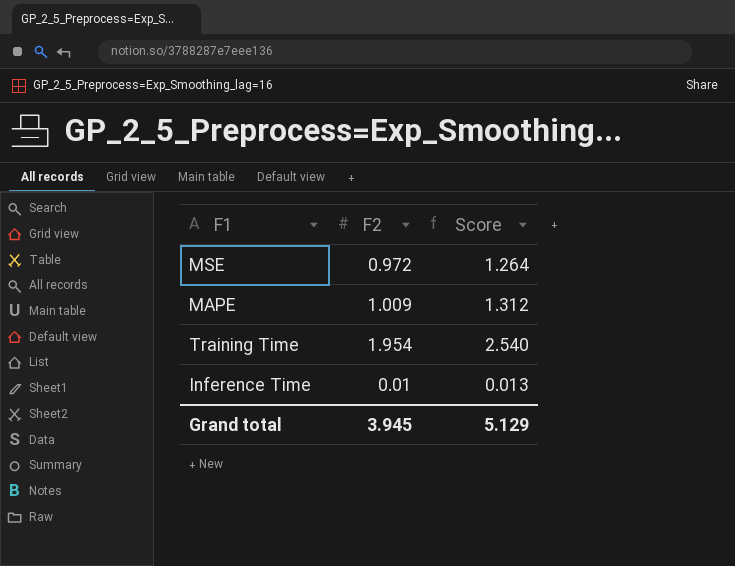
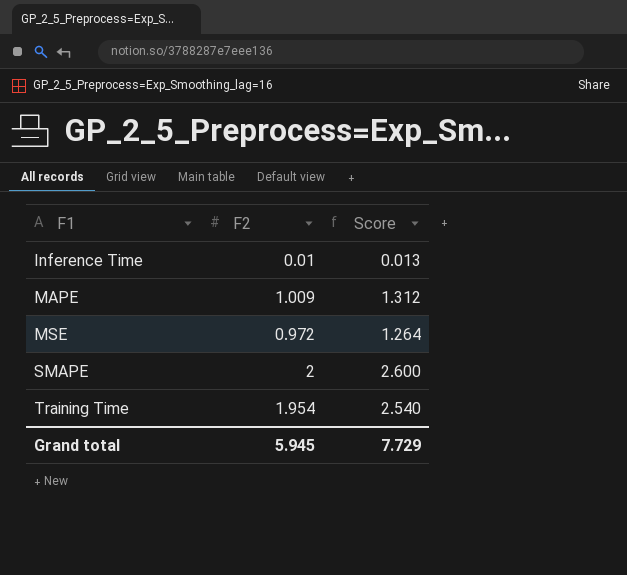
row order: none -> F1 ascending
row SMAPE: none -> 2 | 2.600
Grand total | F2: 3.945 -> 5.945
Grand total | Score: 5.129 -> 7.729

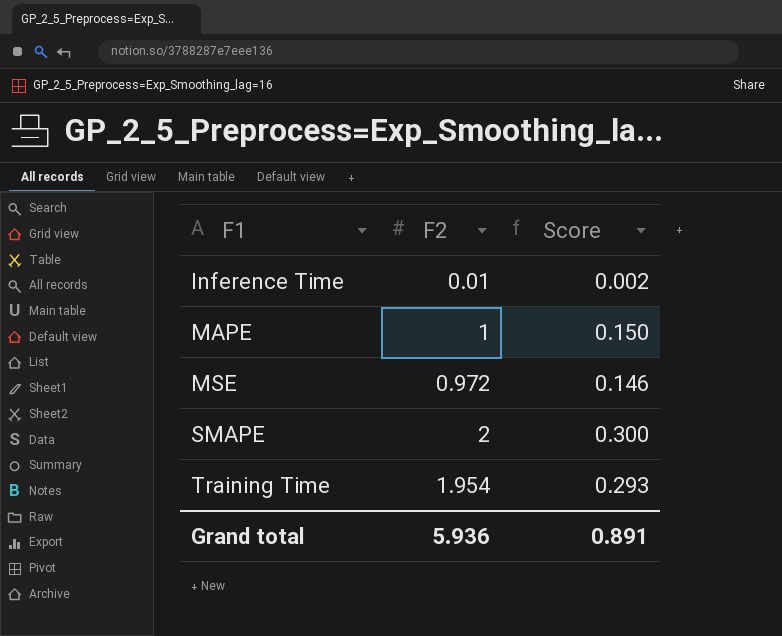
column Score | formula: [F2] * 1.3 -> [F2] * 0.15
MAPE | F2: 1.009 -> 1
Grand total | F2: 5.945 -> 5.936
Grand total | Score: 7.729 -> 0.891

